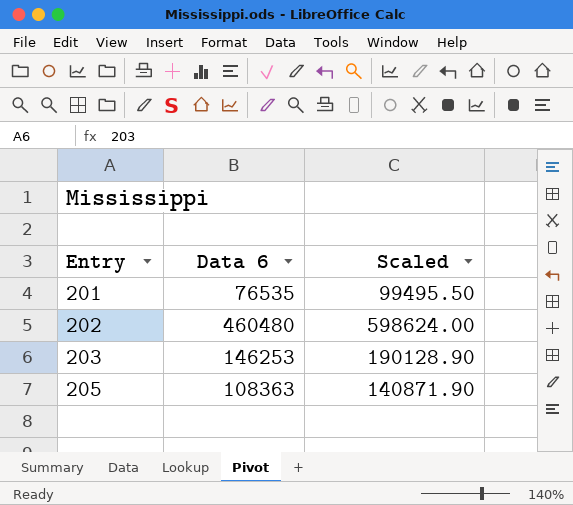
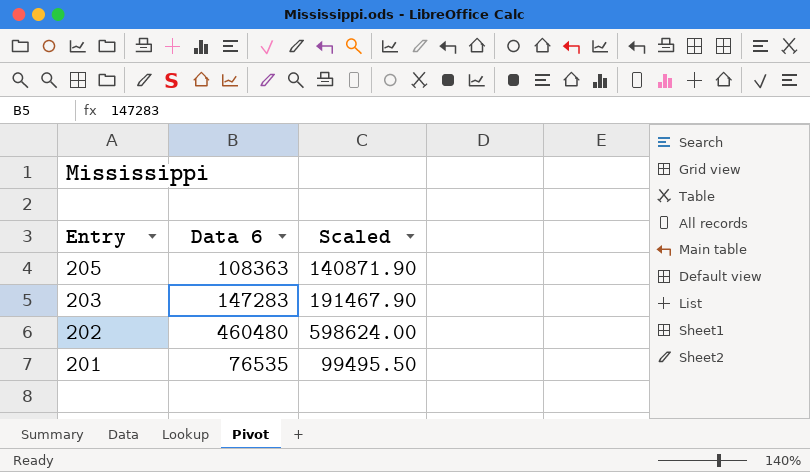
row order: Entry ascending -> Entry descending
203 | Data 6: 146253 -> 147283
203 | Scaled: 190128.90 -> 191467.90

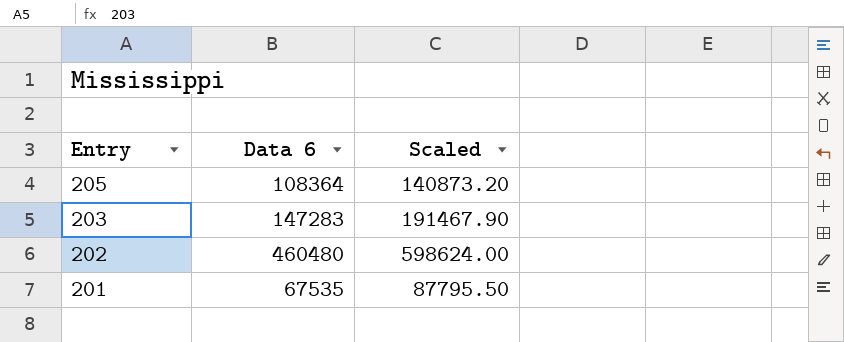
205 | Data 6: 108363 -> 108364
205 | Scaled: 140871.90 -> 140873.20
201 | Data 6: 76535 -> 67535
201 | Scaled: 99495.50 -> 87795.50

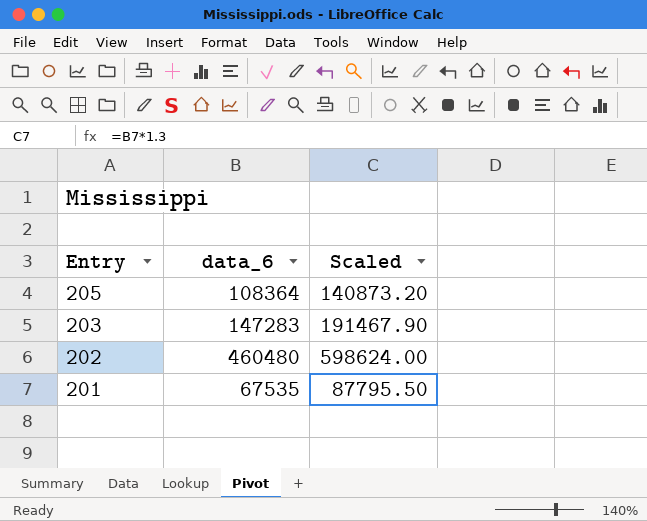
column name: Data 6 -> data_6

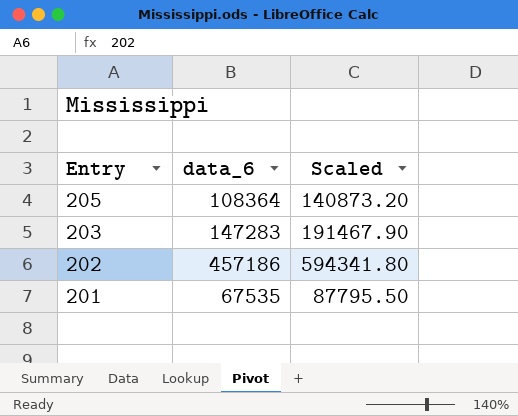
202 | data_6: 460480 -> 457186
202 | Scaled: 598624.00 -> 594341.80

